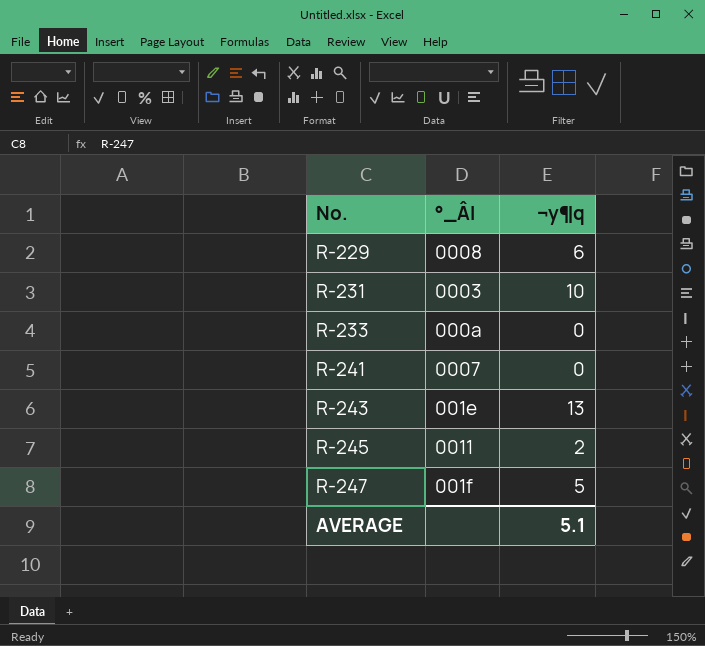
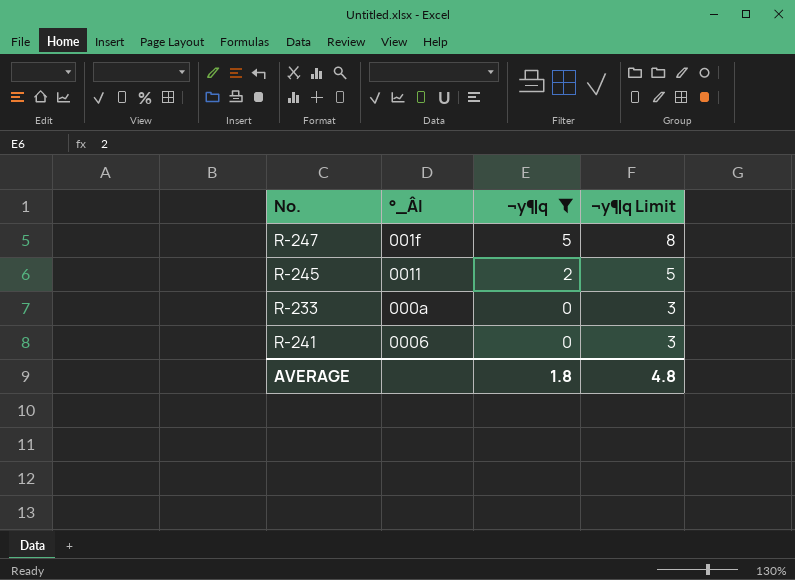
filter: none -> ¬y¶q <= 5
row order: No. ascending -> ¬y¶q descending
column ¬y¶q Limit | formula: none -> [¬y¶q] + 3
R-241 | °_ÂI: 0007 -> 0006
AVERAGE | ¬y¶q: 5.1 -> 1.8

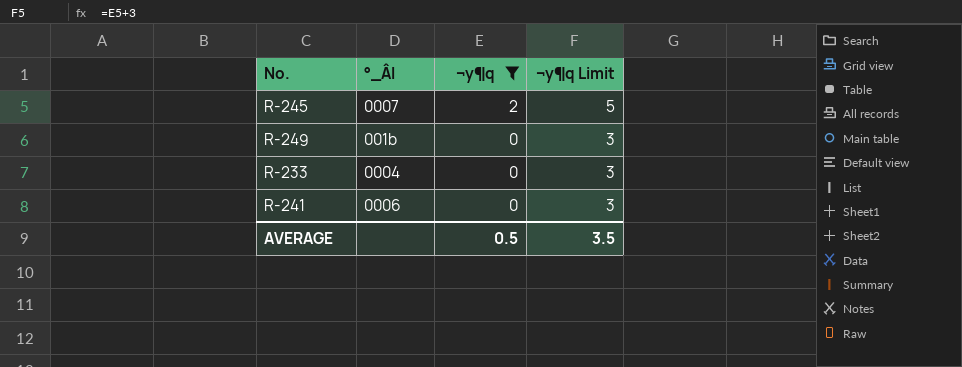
row R-247: 001f | 5 | 8 -> none
R-245 | °_ÂI: 0011 -> 0007
row R-249: none -> 001b | 0 | 3
R-233 | °_ÂI: 000a -> 0004
AVERAGE | ¬y¶q: 1.8 -> 0.5
AVERAGE | ¬y¶q Limit: 4.8 -> 3.5

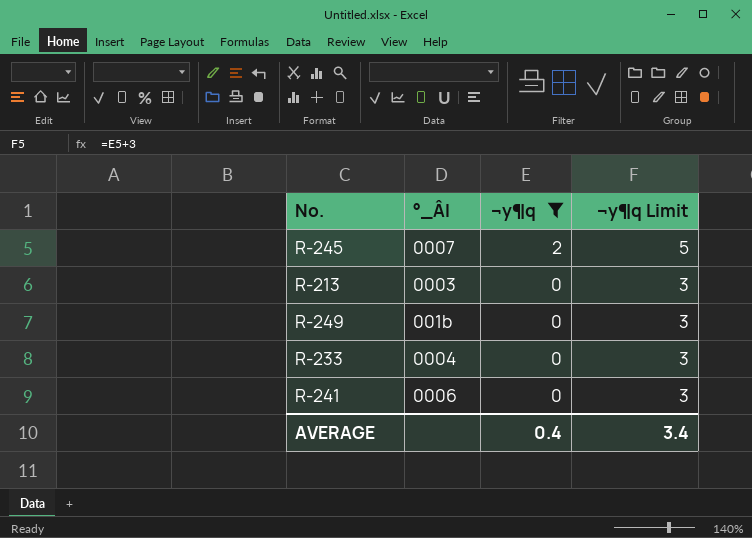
row R-213: none -> 0003 | 0 | 3
AVERAGE | ¬y¶q: 0.5 -> 0.4
AVERAGE | ¬y¶q Limit: 3.5 -> 3.4

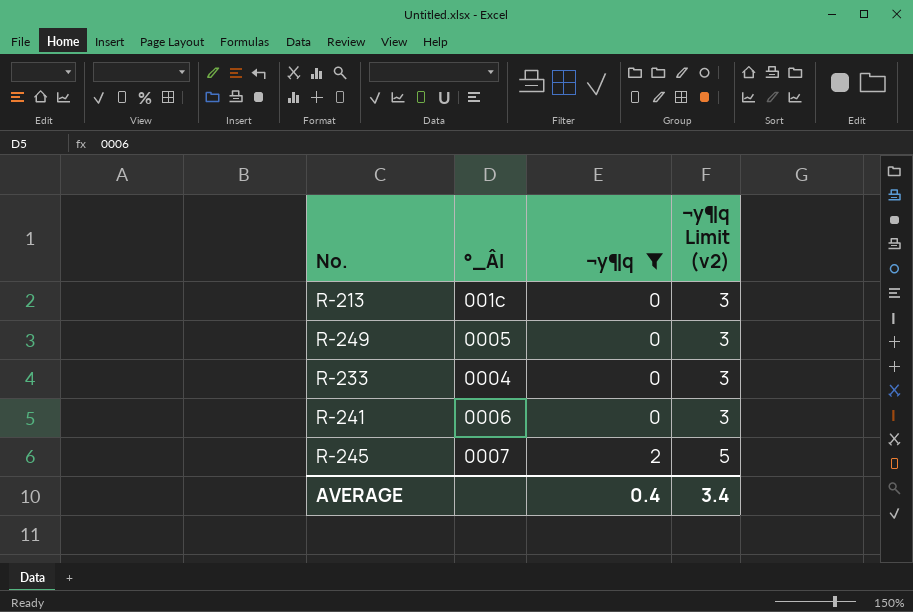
row order: ¬y¶q descending -> ¬y¶q ascending
column name: ¬y¶q Limit -> ¬y¶q Limit (v2)
R-213 | °_ÂI: 0003 -> 001c
R-249 | °_ÂI: 001b -> 0005

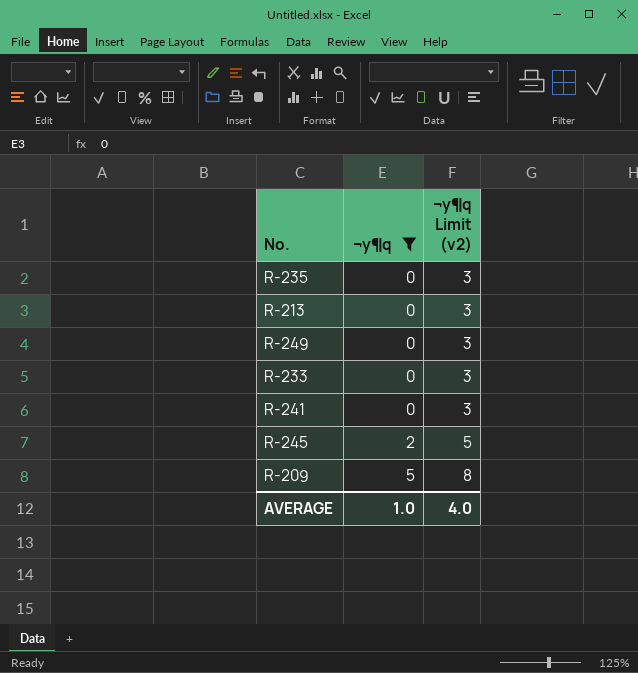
column °_ÂI | position: 2 -> none
row R-235: none -> 0 | 3
row R-209: none -> 5 | 8
AVERAGE | ¬y¶q: 0.4 -> 1.0
AVERAGE | ¬y¶q Limit (v2): 3.4 -> 4.0

